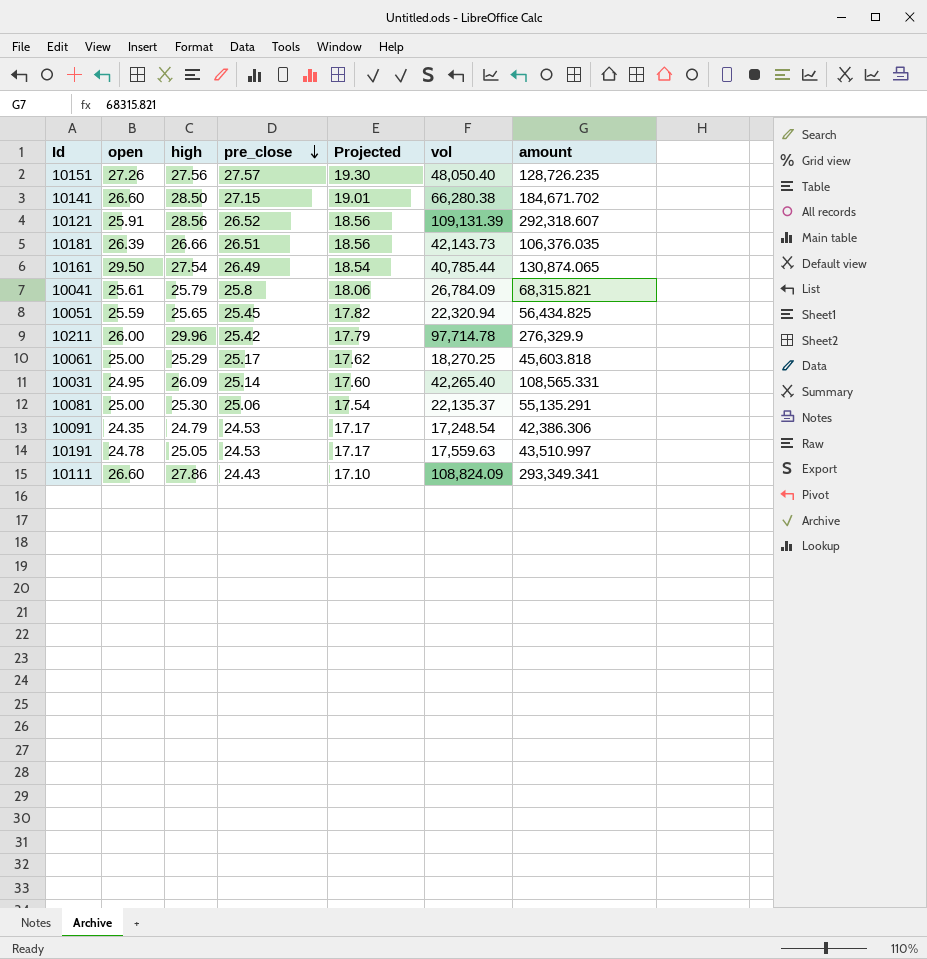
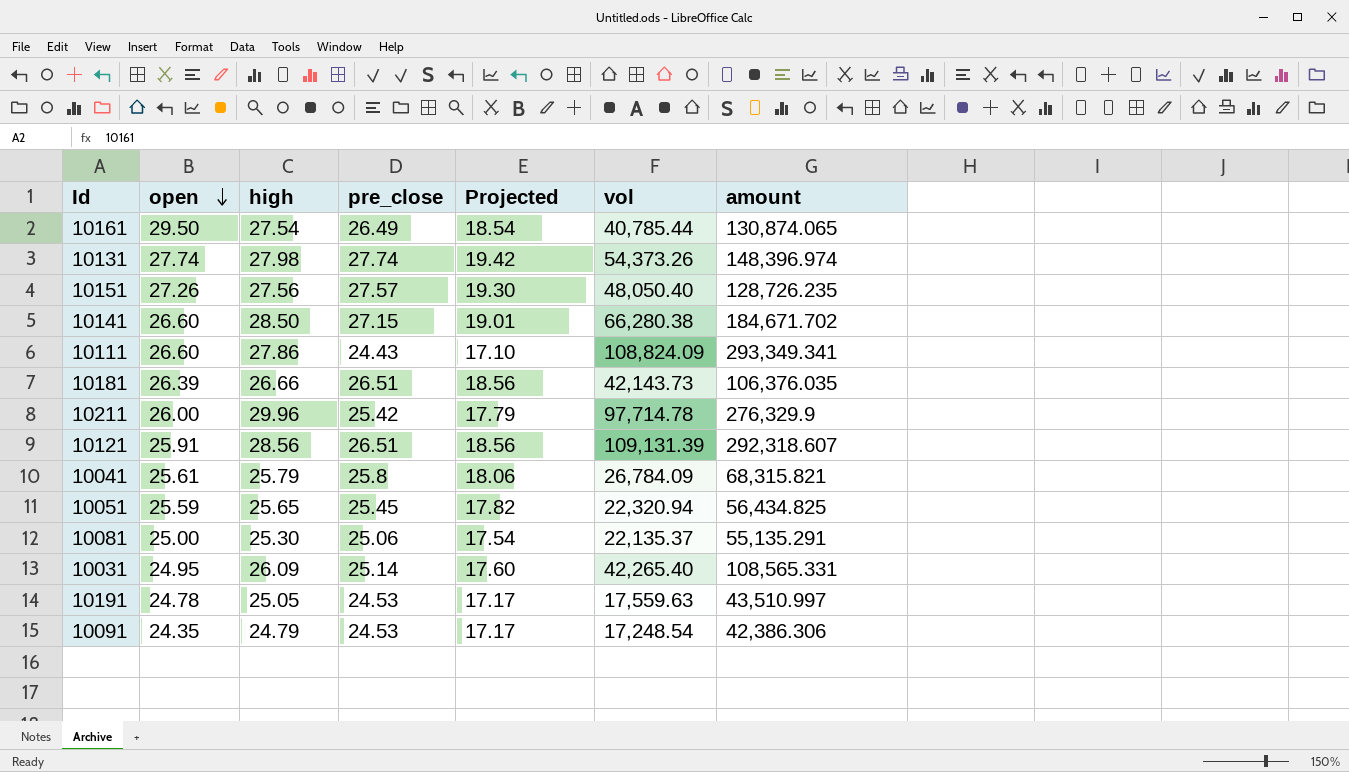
row order: pre_close descending -> open descending
row 10061: 25.00 | 25.29 | 25.17 | 17.62 | 18,270.25 | 45,603.818 -> none
row 10131: none -> 27.74 | 27.98 | 27.74 | 19.42 | 54,373.26 | 148,396.974
10121 | pre_close: 26.52 -> 26.51

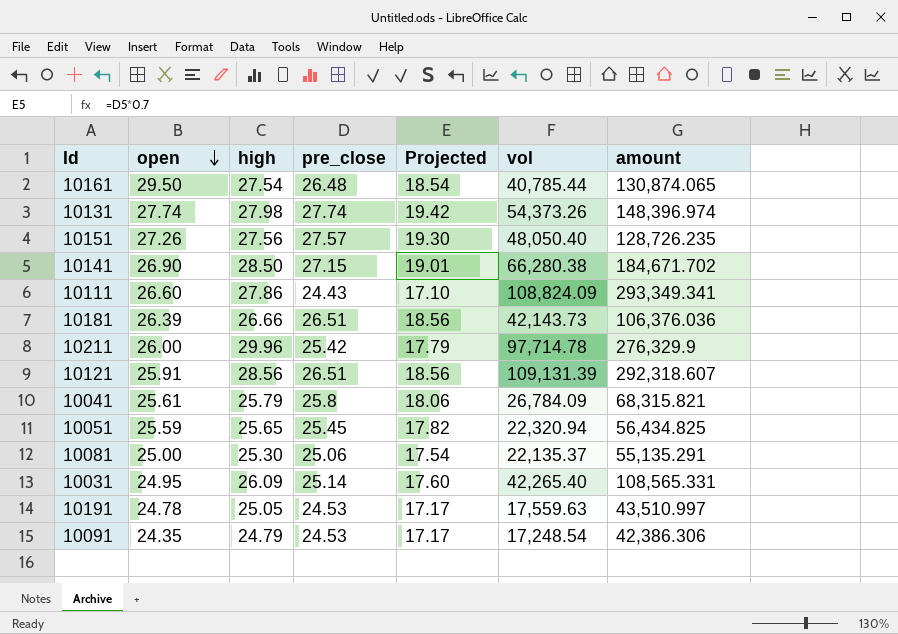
10161 | pre_close: 26.49 -> 26.48
10141 | open: 26.60 -> 26.90
10181 | amount: 106,376.035 -> 106,376.036

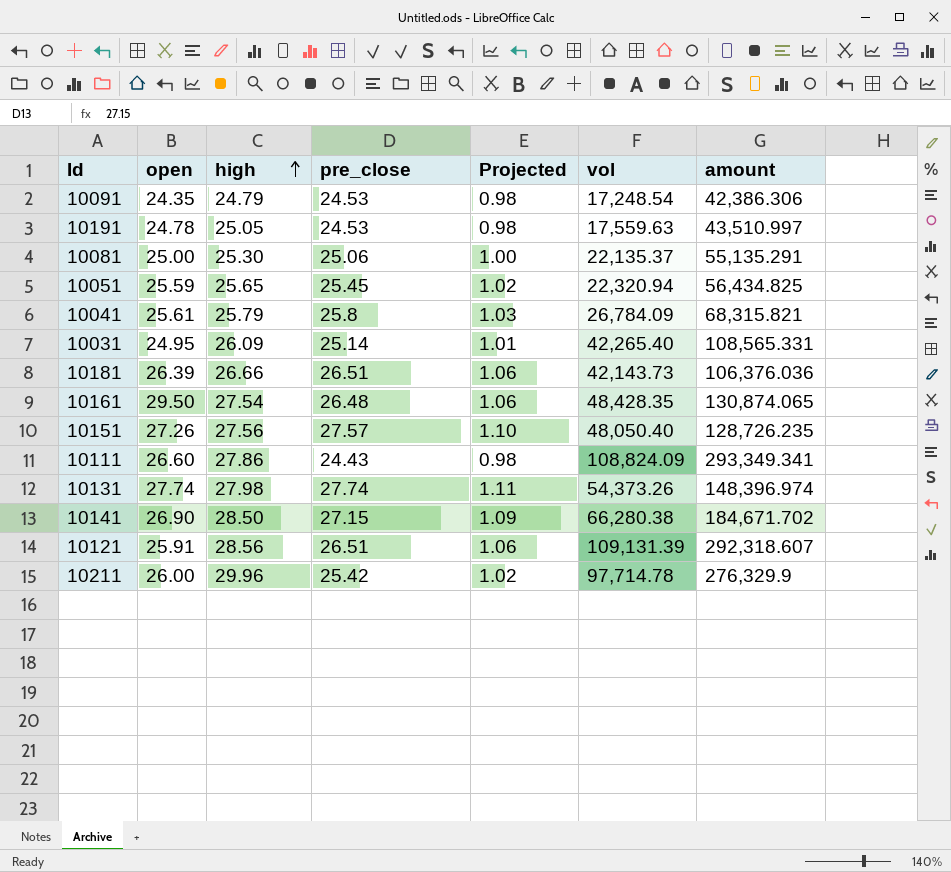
row order: open descending -> high ascending
column Projected | formula: [pre_close] * 0.7 -> [pre_close] * 0.04
10161 | vol: 40,785.44 -> 48,428.35

